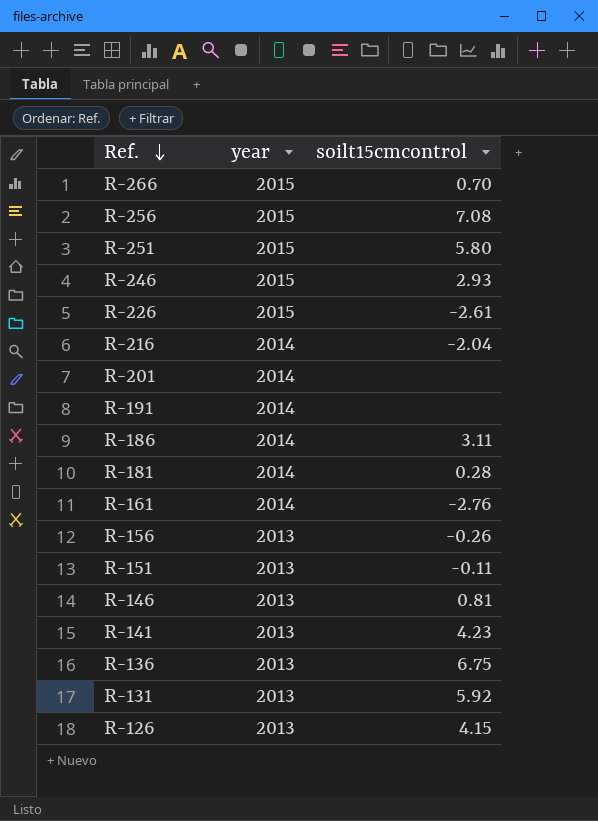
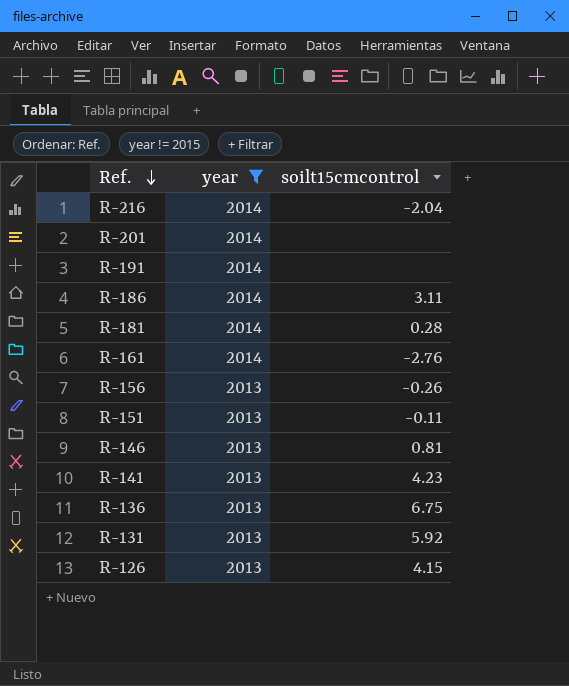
filter: none -> year != 2015

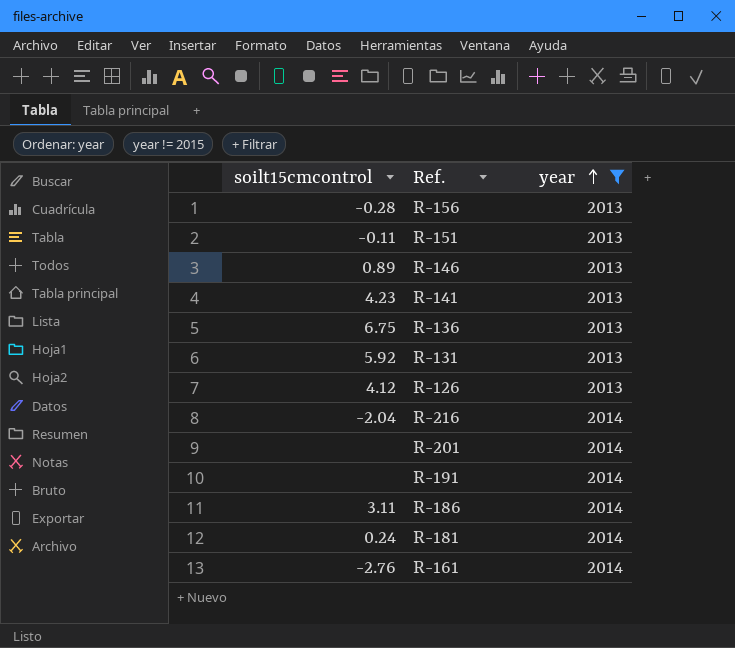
row order: Ref. descending -> year ascending
column soilt15cmcontrol | position: 3 -> 1
R-156 | soilt15cmcontrol: -0.26 -> -0.28
R-146 | soilt15cmcontrol: 0.81 -> 0.89
R-126 | soilt15cmcontrol: 4.15 -> 4.12
R-181 | soilt15cmcontrol: 0.28 -> 0.24

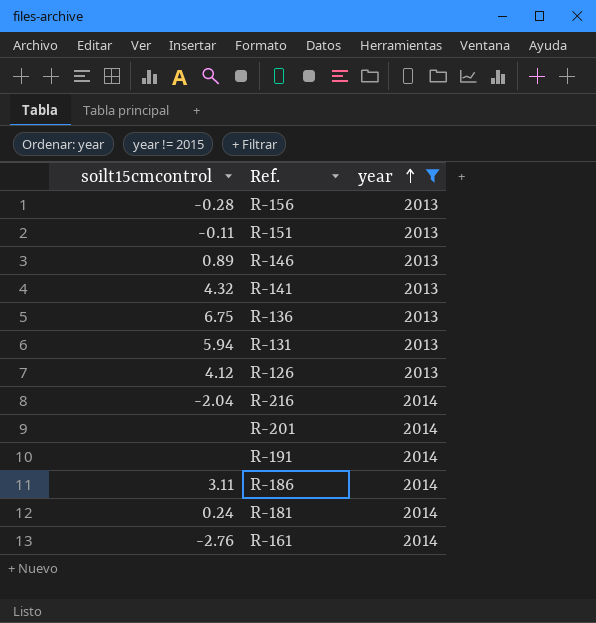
R-141 | soilt15cmcontrol: 4.23 -> 4.32
R-131 | soilt15cmcontrol: 5.92 -> 5.94

